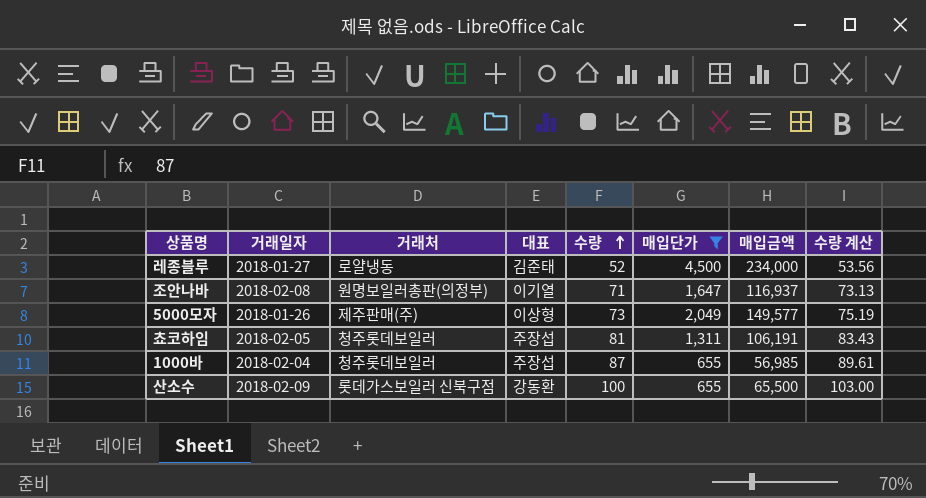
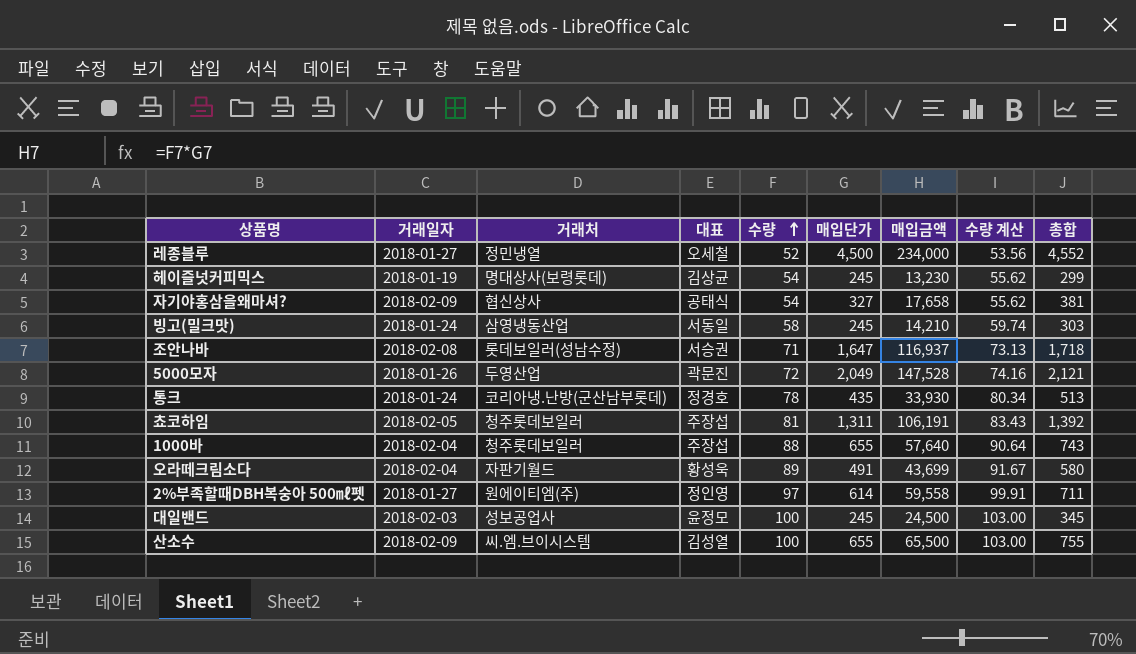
filter: 매입단가 >= 655 -> none
column 총합 | formula: none -> [수량] + [매입단가]
레종블루 | 거래처: 로얄냉동 -> 정민냉열
레종블루 | 대표: 김준태 -> 오세철
조안나바 | 거래처: 원명보일러총판(의정부) -> 롯데보일러(성남수정)
조안나바 | 대표: 이기열 -> 서승권
5000모자 | 거래처: 제주판매(주) -> 두영산업
5000모자 | 대표: 이상형 -> 곽문진
5000모자 | 수량: 73 -> 72
5000모자 | 매입금액: 149,577 -> 147,528
5000모자 | 수량 계산: 75.19 -> 74.16
1000바 | 수량: 87 -> 88
1000바 | 매입금액: 56,985 -> 57,640
1000바 | 수량 계산: 89.61 -> 90.64
산소수 | 거래처: 롯데가스보일러 신북구점 -> 씨.엠.브이시스템
산소수 | 대표: 강동환 -> 김성열

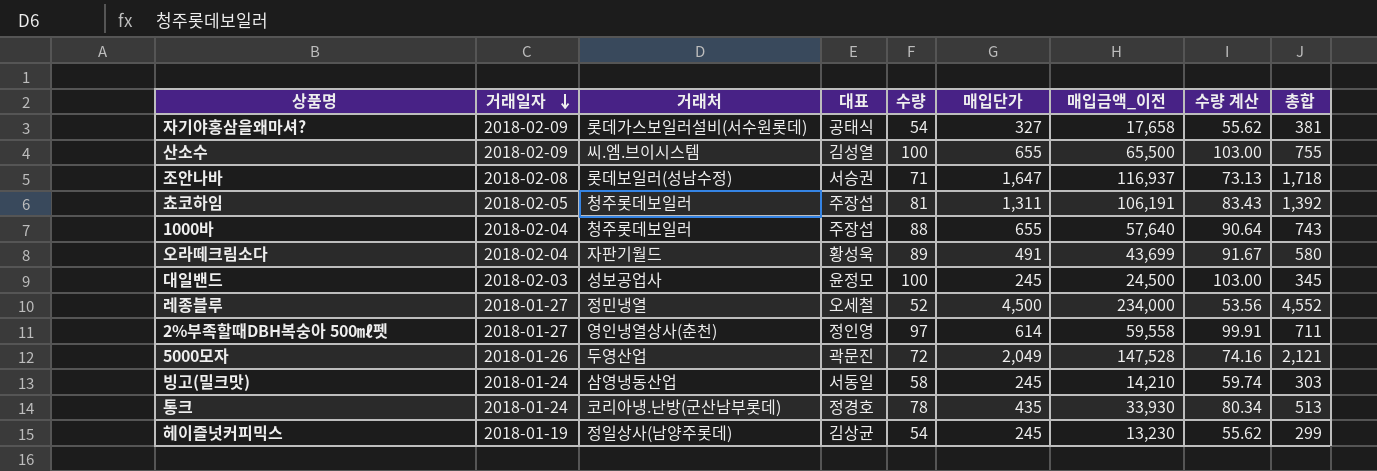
row order: 수량 ascending -> 거래일자 descending
column name: 매입금액 -> 매입금액_이전
자기야홍삼을왜마셔? | 거래처: 협신상사 -> 롯데가스보일러설비(서수원롯데)
2%부족할때DBH복숭아 500㎖펫 | 거래처: 원에이티엠(주) -> 영인냉열상사(춘천)
헤이즐넛커피믹스 | 거래처: 명대상사(보령롯데) -> 정일상사(남양주롯데)

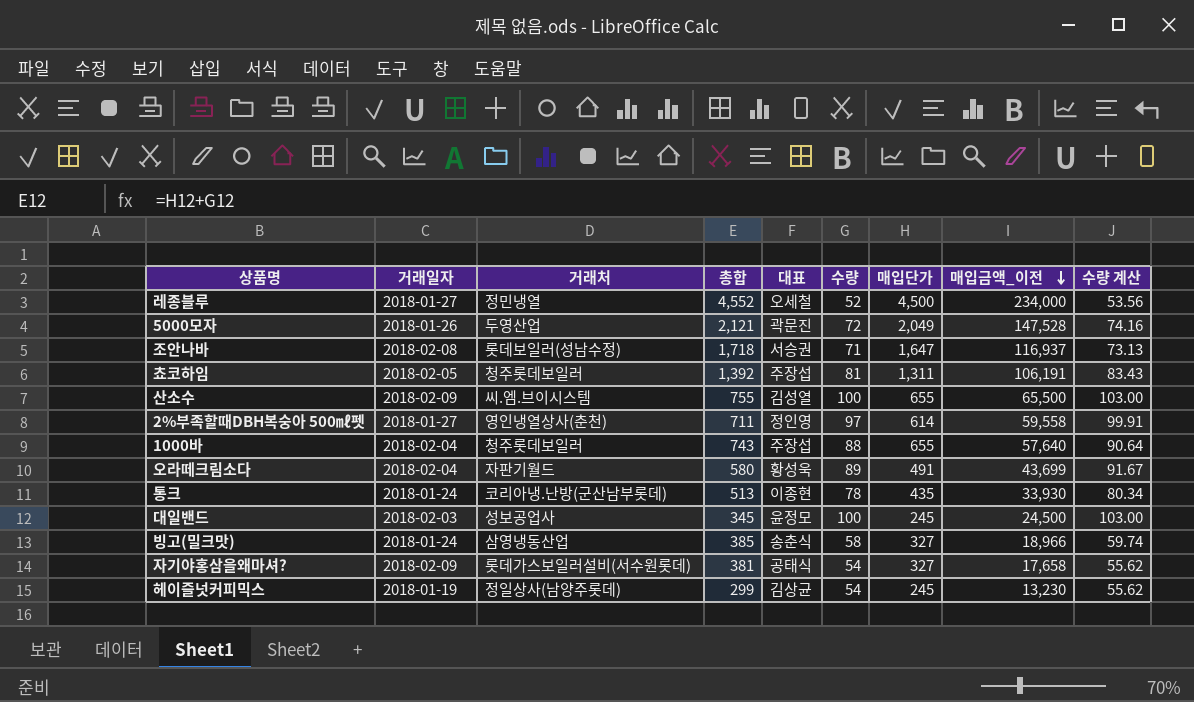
row order: 거래일자 descending -> 매입금액_이전 descending
column 총합 | position: 9 -> 4
통크 | 대표: 정경호 -> 이종현
빙고(밀크맛) | 총합: 303 -> 385
빙고(밀크맛) | 대표: 서동일 -> 송춘식
빙고(밀크맛) | 매입단가: 245 -> 327
빙고(밀크맛) | 매입금액_이전: 14,210 -> 18,966

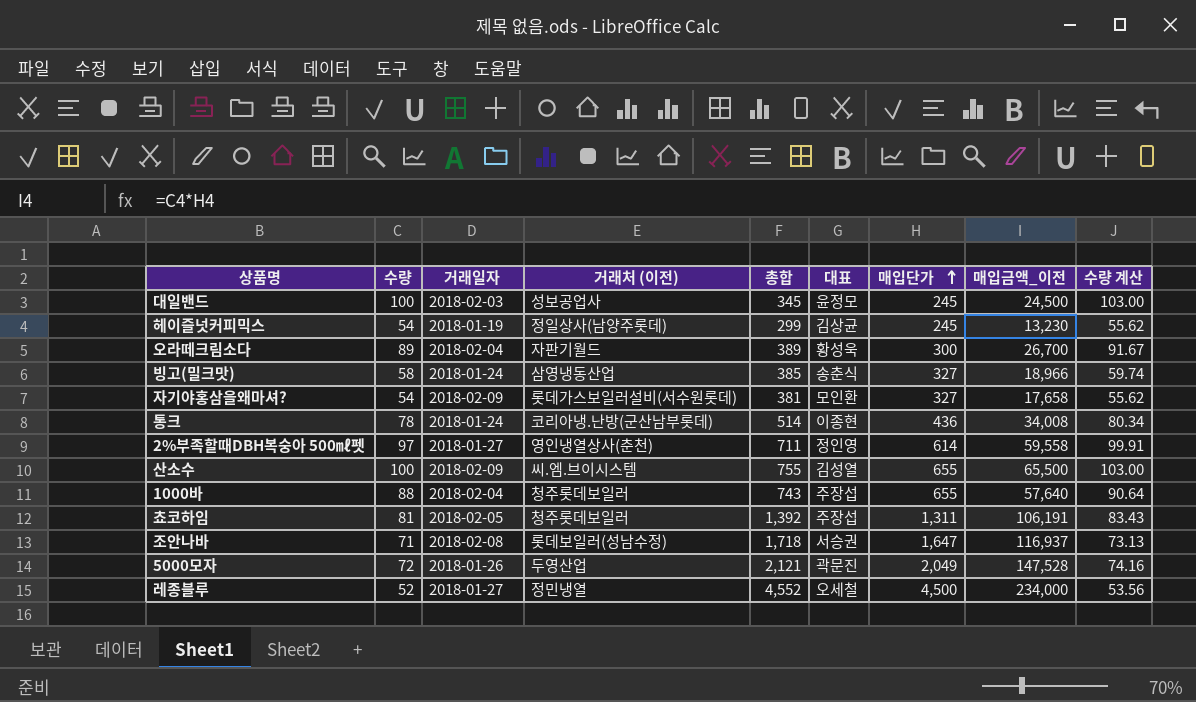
row order: 매입금액_이전 descending -> 매입단가 ascending
column 수량 | position: 6 -> 2
column name: 거래처 -> 거래처 (이전)
오라떼크림소다 | 총합: 580 -> 389
오라떼크림소다 | 매입단가: 491 -> 300
오라떼크림소다 | 매입금액_이전: 43,699 -> 26,700
자기야홍삼을왜마셔? | 대표: 공태식 -> 모인환
통크 | 총합: 513 -> 514
통크 | 매입단가: 435 -> 436
통크 | 매입금액_이전: 33,930 -> 34,008

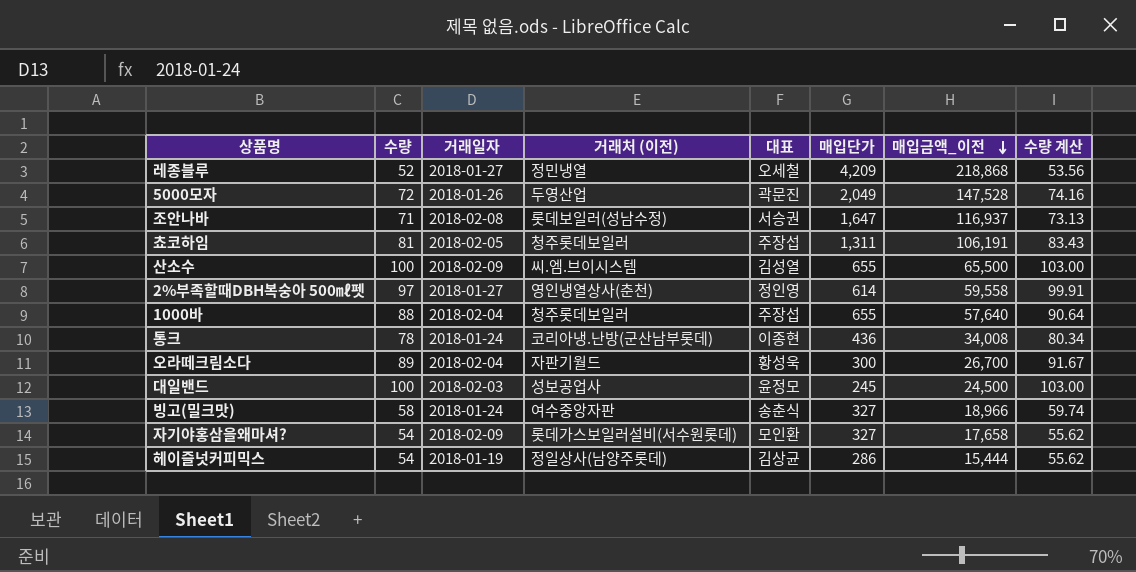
row order: 매입단가 ascending -> 매입금액_이전 descending
column 총합 | formula: [수량] + [매입단가] -> none
레종블루 | 매입단가: 4,500 -> 4,209
레종블루 | 매입금액_이전: 234,000 -> 218,868
빙고(밀크맛) | 거래처 (이전): 삼영냉동산업 -> 여수중앙자판
헤이즐넛커피믹스 | 매입단가: 245 -> 286
헤이즐넛커피믹스 | 매입금액_이전: 13,230 -> 15,444

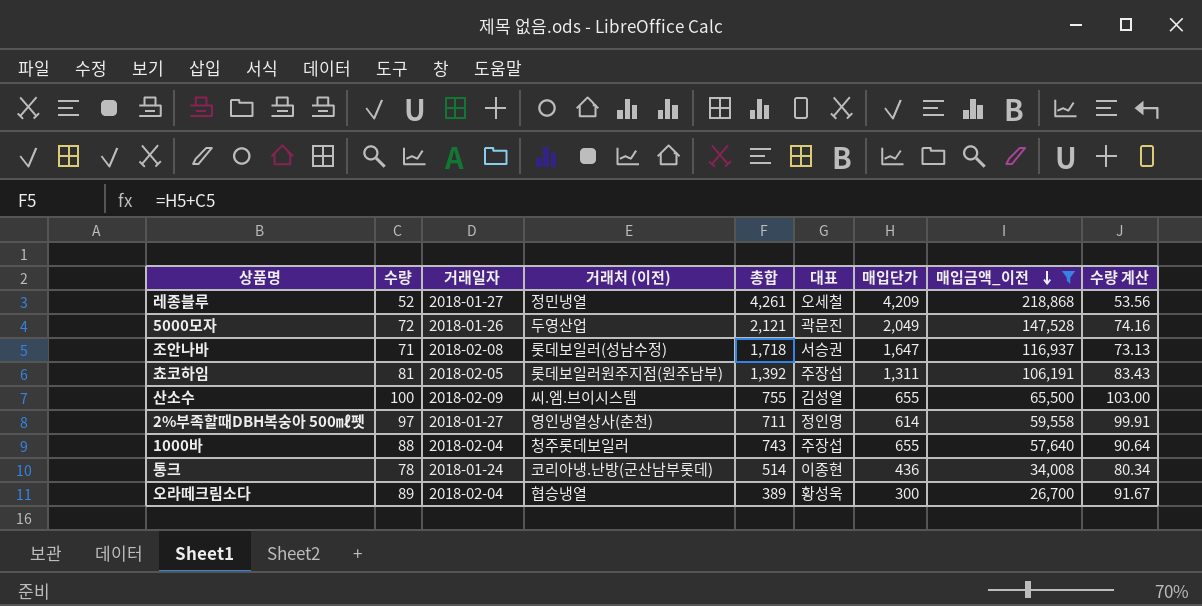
filter: none -> 매입금액_이전 >= 26,700
column 총합 | formula: none -> [수량] + [매입단가]
쵸코하임 | 거래처 (이전): 청주롯데보일러 -> 롯데보일러원주지점(원주남부)
오라떼크림소다 | 거래처 (이전): 자판기월드 -> 협승냉열

